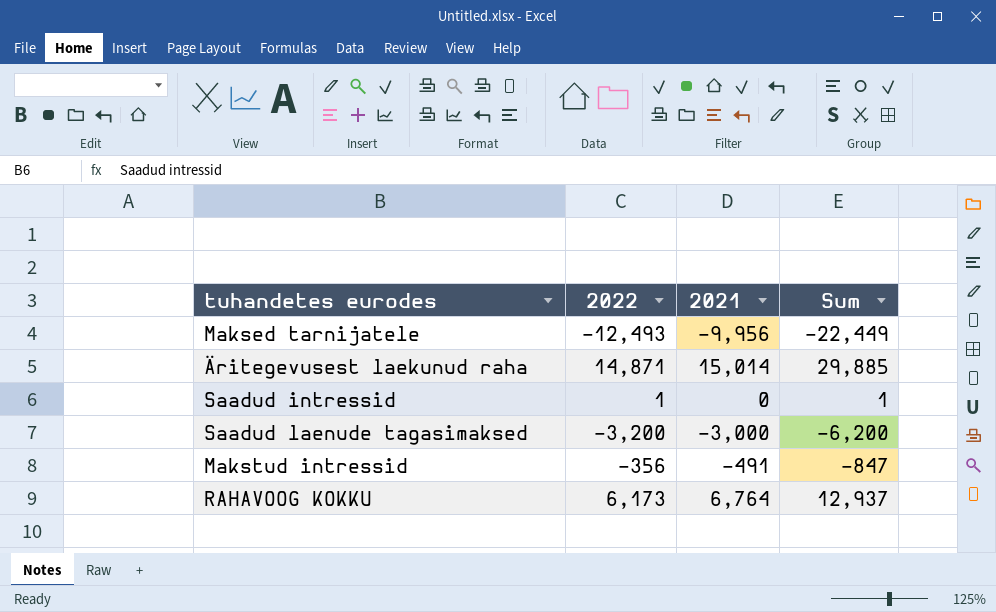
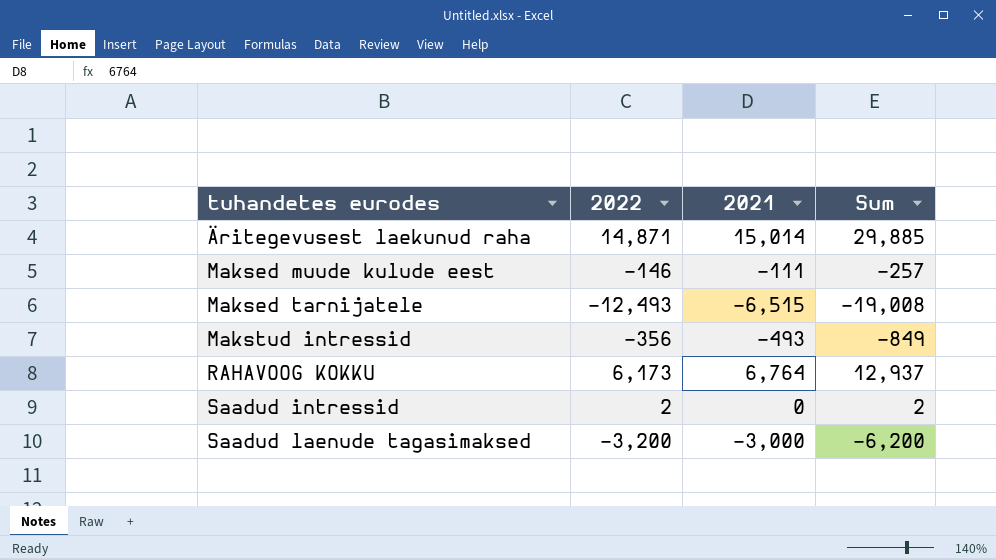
row order: none -> tuhandetes eurodes ascending
row Maksed muude kulude eest: none -> -146 | -111 | -257
Maksed tarnijatele | 2021: -9,956 -> -6,515
Maksed tarnijatele | Sum: -22,449 -> -19,008
Makstud intressid | 2021: -491 -> -493
Makstud intressid | Sum: -847 -> -849
Saadud intressid | 2022: 1 -> 2
Saadud intressid | Sum: 1 -> 2

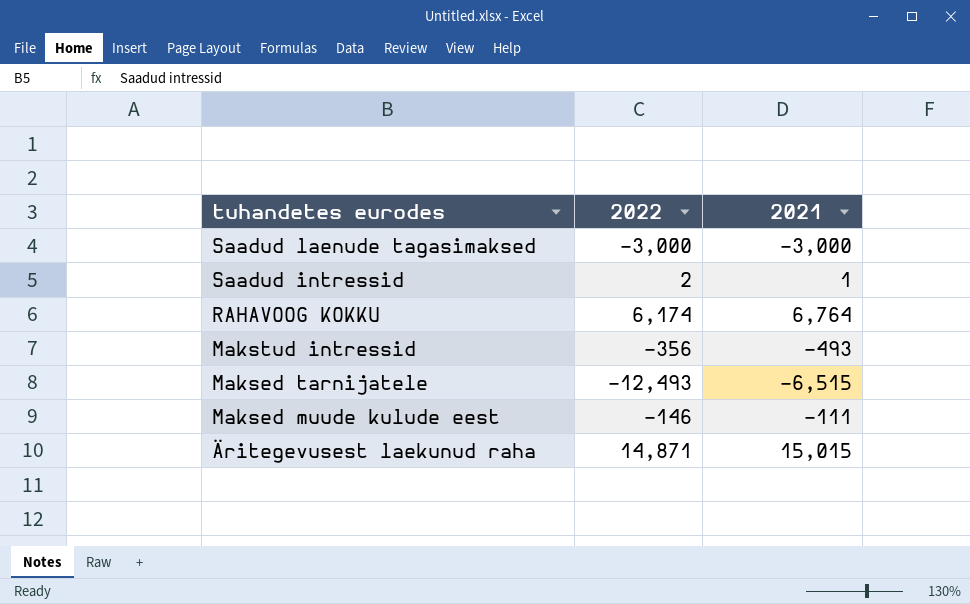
row order: tuhandetes eurodes ascending -> tuhandetes eurodes descending
column Sum | formula: [2022] + [2021] -> none
Saadud laenude tagasimaksed | 2022: -3,200 -> -3,000
Saadud intressid | 2021: 0 -> 1
RAHAVOOG KOKKU | 2022: 6,173 -> 6,174
Äritegevusest laekunud raha | 2021: 15,014 -> 15,015

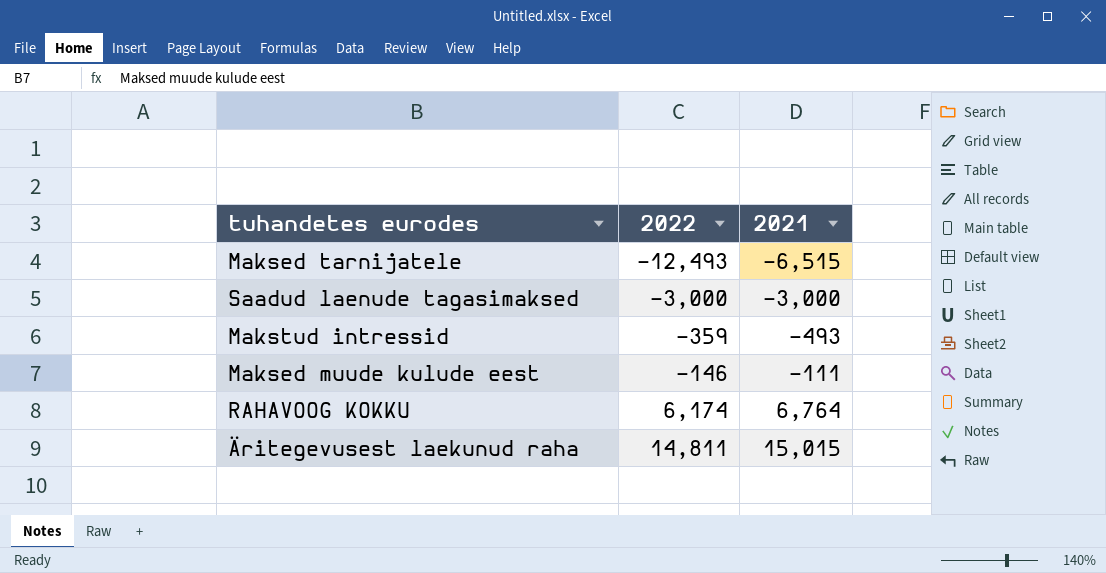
row order: tuhandetes eurodes descending -> 2022 ascending
row Saadud intressid: 2 | 1 -> none
Makstud intressid | 2022: -356 -> -359
Äritegevusest laekunud raha | 2022: 14,871 -> 14,811

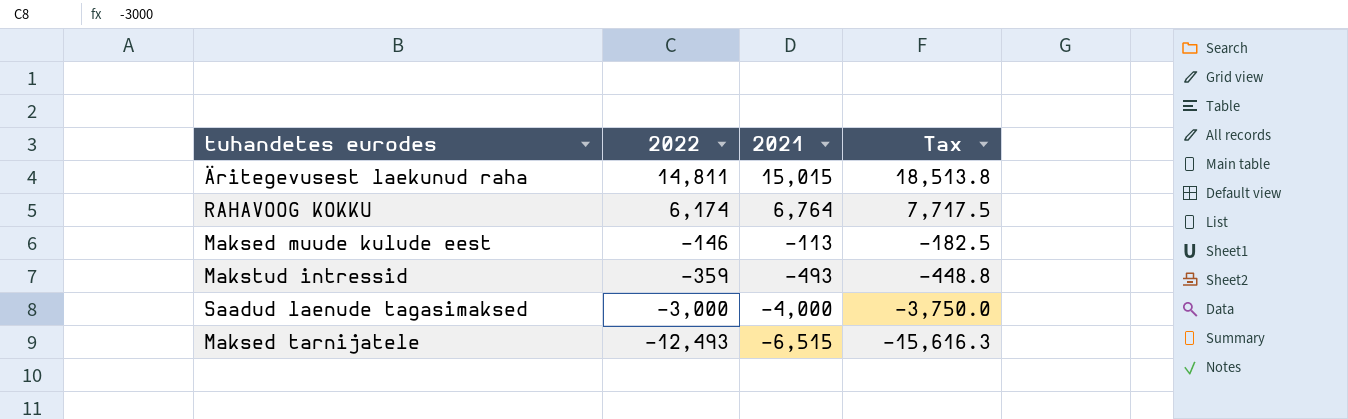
row order: 2022 ascending -> 2022 descending
column Tax | formula: none -> [2022] * 1.25
Maksed muude kulude eest | 2021: -111 -> -113
Saadud laenude tagasimaksed | 2021: -3,000 -> -4,000

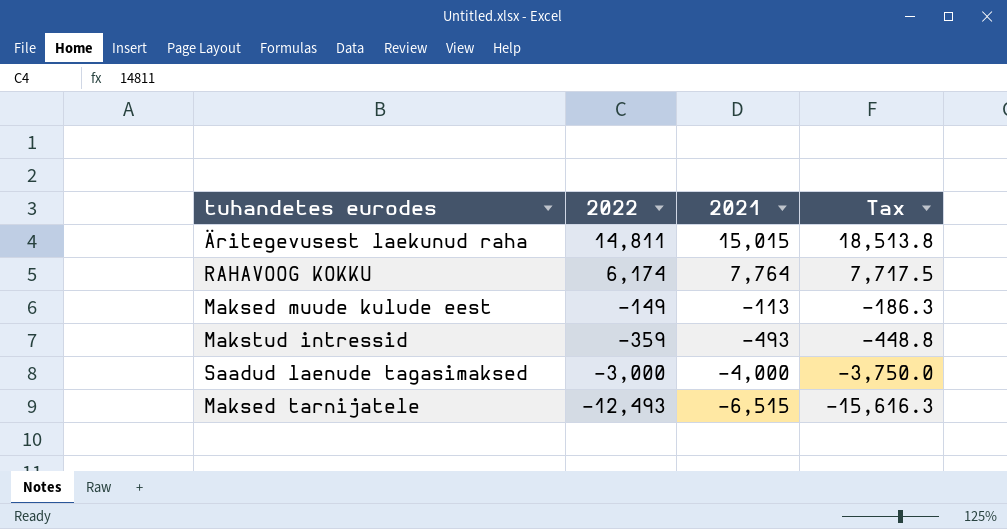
RAHAVOOG KOKKU | 2021: 6,764 -> 7,764
Maksed muude kulude eest | 2022: -146 -> -149
Maksed muude kulude eest | Tax: -182.5 -> -186.3

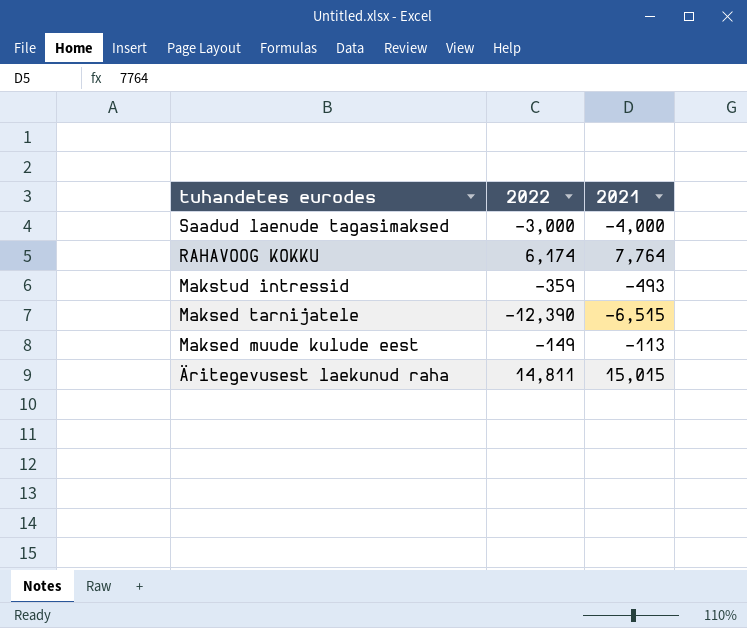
row order: 2022 descending -> tuhandetes eurodes descending
column Tax | formula: [2022] * 1.25 -> none
Maksed tarnijatele | 2022: -12,493 -> -12,390

